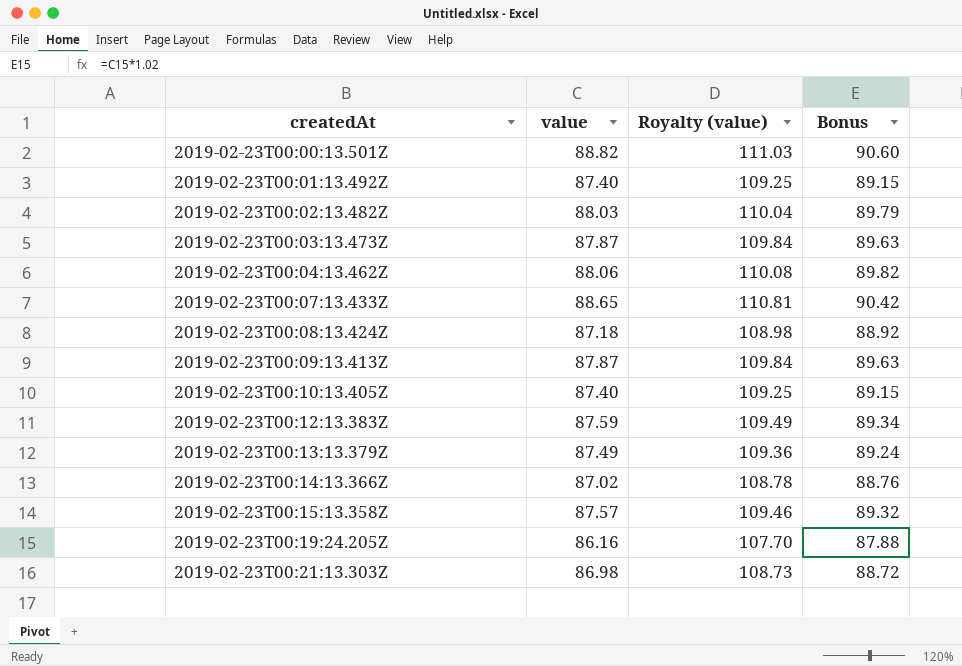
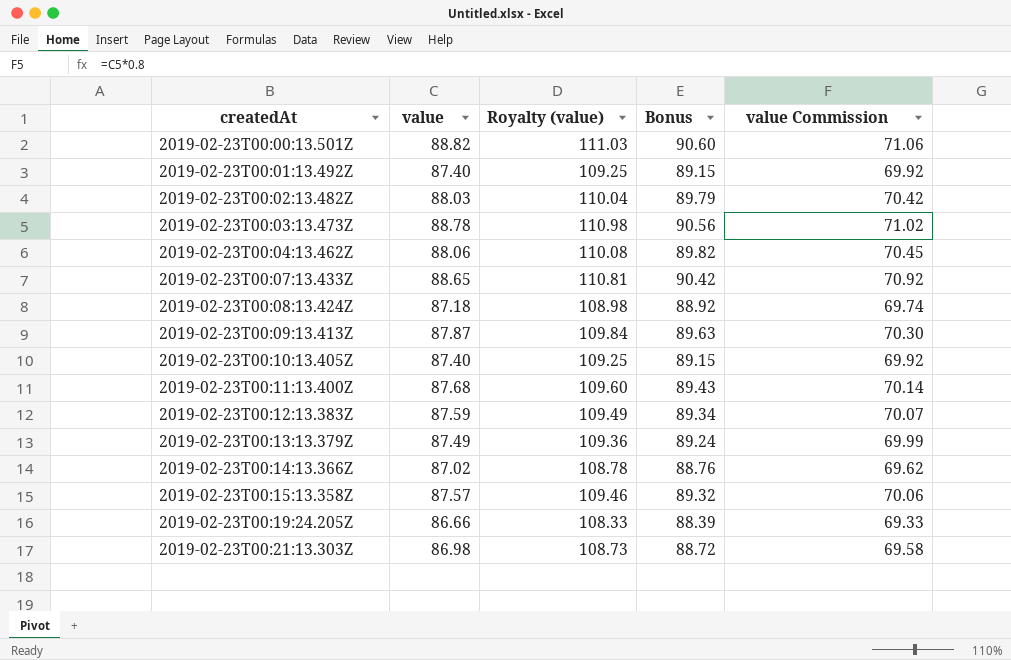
column value Commission | formula: none -> [value] * 0.8
2019-02-23T00:03:13.473Z | value: 87.87 -> 88.78
2019-02-23T00:03:13.473Z | Royalty (value): 109.84 -> 110.98
2019-02-23T00:03:13.473Z | Bonus: 89.63 -> 90.56
row 2019-02-23T00:11:13.400Z: none -> 87.68 | 109.60 | 89.43 | 70.14
2019-02-23T00:19:24.205Z | value: 86.16 -> 86.66
2019-02-23T00:19:24.205Z | Royalty (value): 107.70 -> 108.33
2019-02-23T00:19:24.205Z | Bonus: 87.88 -> 88.39

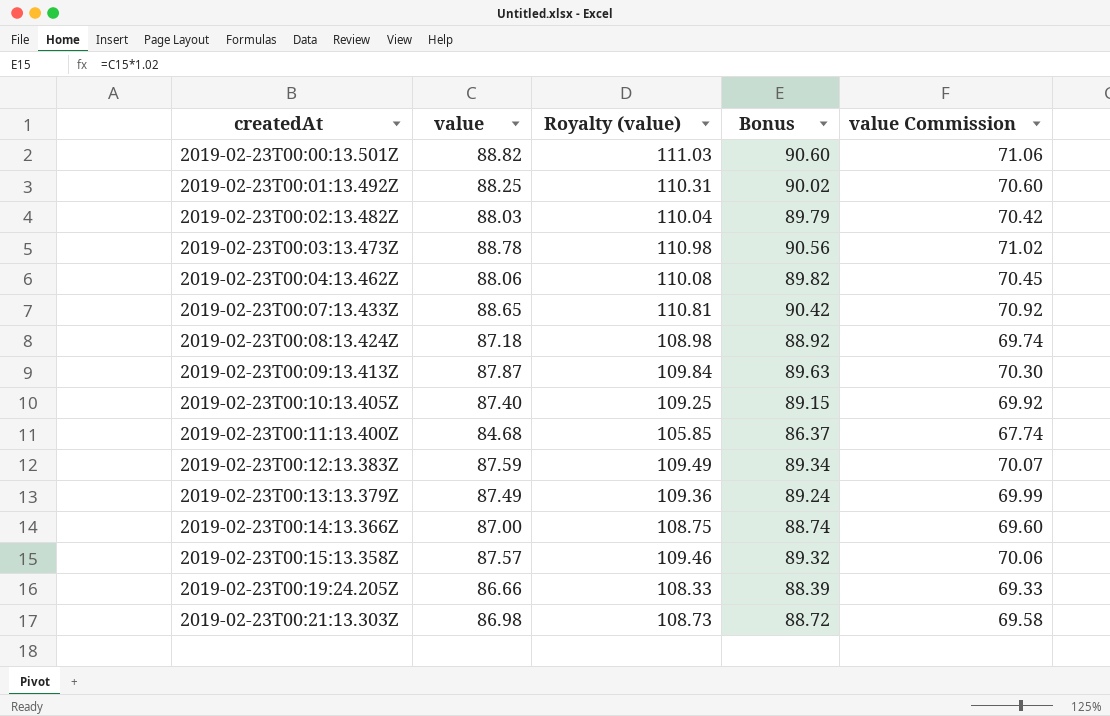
2019-02-23T00:01:13.492Z | value: 87.40 -> 88.25
2019-02-23T00:01:13.492Z | Royalty (value): 109.25 -> 110.31
2019-02-23T00:01:13.492Z | Bonus: 89.15 -> 90.02
2019-02-23T00:01:13.492Z | value Commission: 69.92 -> 70.60
2019-02-23T00:11:13.400Z | value: 87.68 -> 84.68
2019-02-23T00:11:13.400Z | Royalty (value): 109.60 -> 105.85
2019-02-23T00:11:13.400Z | Bonus: 89.43 -> 86.37
2019-02-23T00:11:13.400Z | value Commission: 70.14 -> 67.74
2019-02-23T00:14:13.366Z | value: 87.02 -> 87.00
2019-02-23T00:14:13.366Z | Royalty (value): 108.78 -> 108.75
2019-02-23T00:14:13.366Z | Bonus: 88.76 -> 88.74
2019-02-23T00:14:13.366Z | value Commission: 69.62 -> 69.60

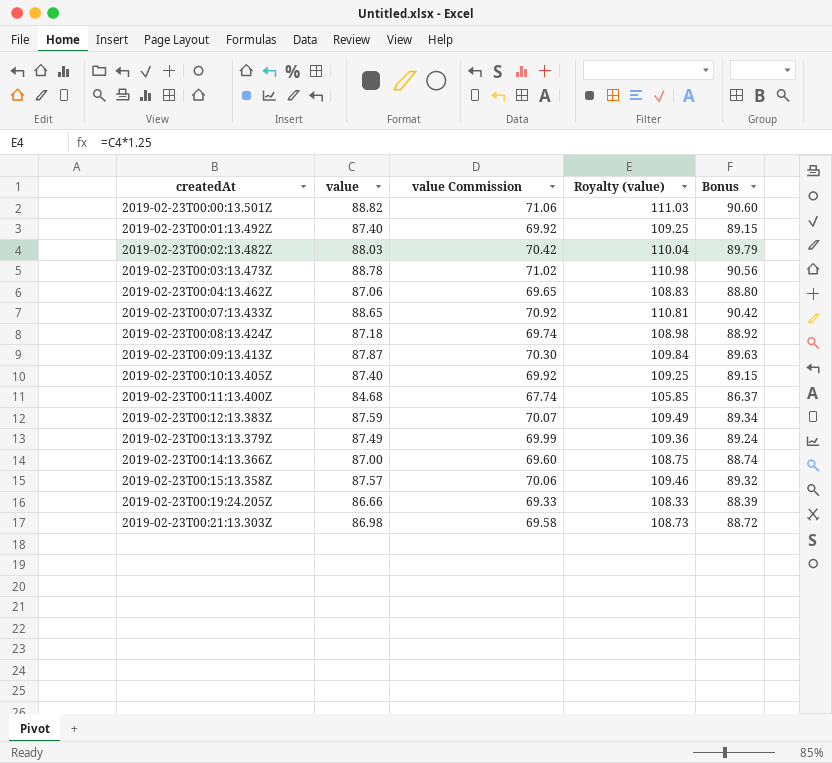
column value Commission | position: 5 -> 3
2019-02-23T00:01:13.492Z | value: 88.25 -> 87.40
2019-02-23T00:01:13.492Z | value Commission: 70.60 -> 69.92
2019-02-23T00:01:13.492Z | Royalty (value): 110.31 -> 109.25
2019-02-23T00:01:13.492Z | Bonus: 90.02 -> 89.15
2019-02-23T00:04:13.462Z | value: 88.06 -> 87.06
2019-02-23T00:04:13.462Z | value Commission: 70.45 -> 69.65
2019-02-23T00:04:13.462Z | Royalty (value): 110.08 -> 108.83
2019-02-23T00:04:13.462Z | Bonus: 89.82 -> 88.80

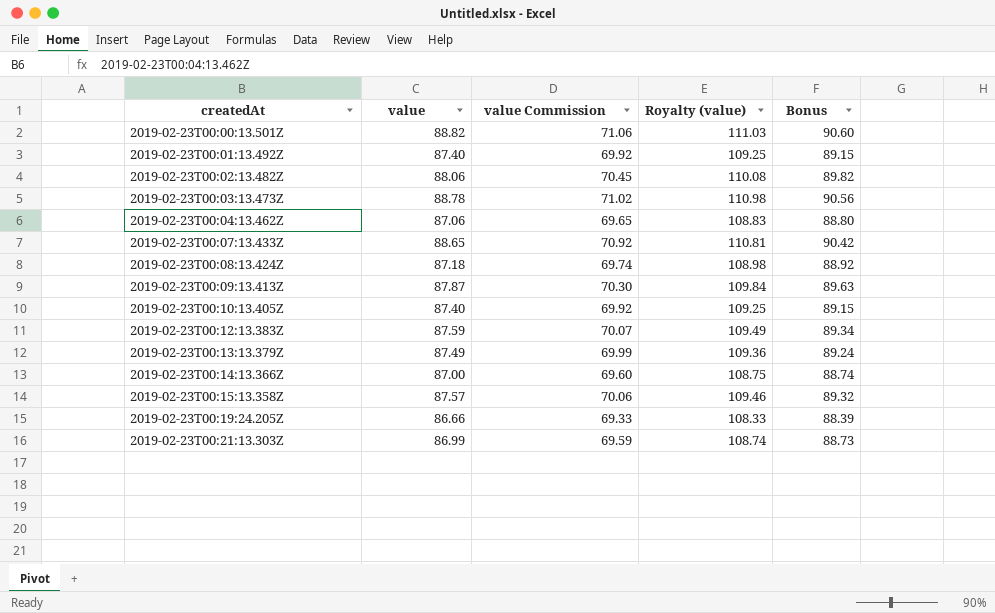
row 2019-02-23T00:11:13.400Z: 84.68 | 67.74 | 105.85 | 86.37 -> none
2019-02-23T00:02:13.482Z | value: 88.03 -> 88.06
2019-02-23T00:02:13.482Z | value Commission: 70.42 -> 70.45
2019-02-23T00:02:13.482Z | Royalty (value): 110.04 -> 110.08
2019-02-23T00:02:13.482Z | Bonus: 89.79 -> 89.82
2019-02-23T00:21:13.303Z | value: 86.98 -> 86.99
2019-02-23T00:21:13.303Z | value Commission: 69.58 -> 69.59
2019-02-23T00:21:13.303Z | Royalty (value): 108.73 -> 108.74
2019-02-23T00:21:13.303Z | Bonus: 88.72 -> 88.73

